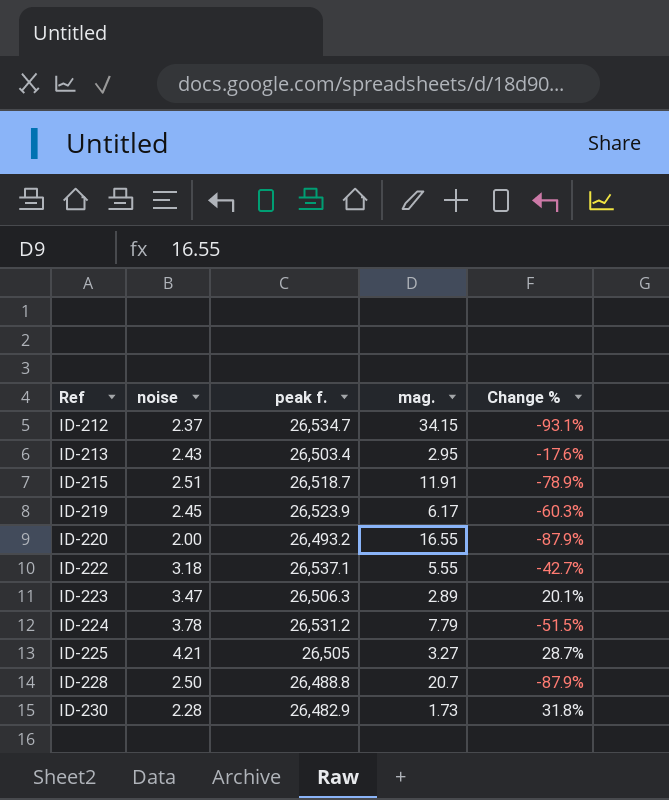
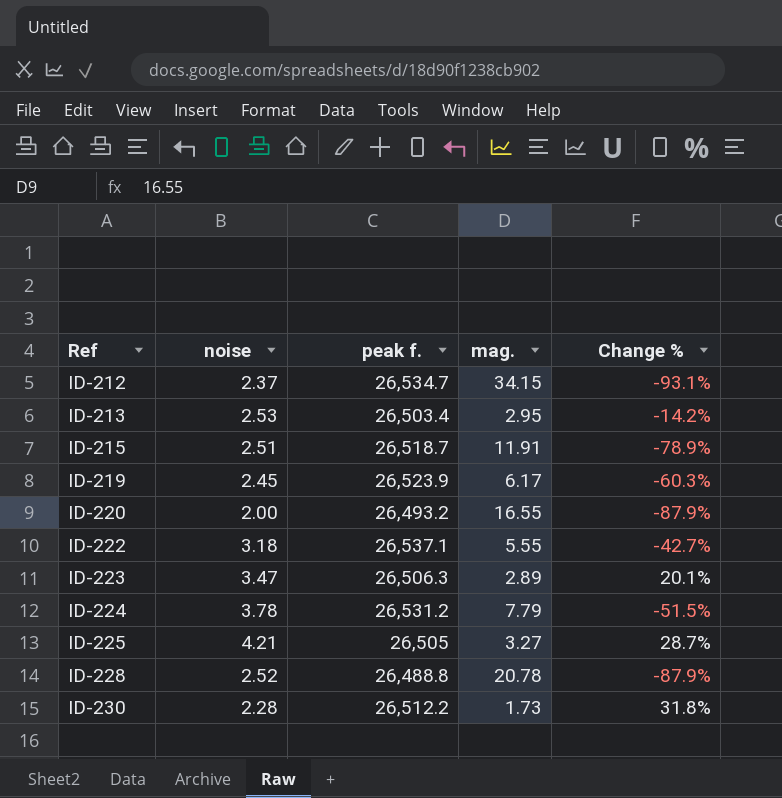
ID-213 | noise: 2.43 -> 2.53
ID-213 | Change %: -17.6% -> -14.2%
ID-228 | noise: 2.50 -> 2.52
ID-228 | mag.: 20.7 -> 20.78
ID-230 | peak f.: 26,482.9 -> 26,512.2

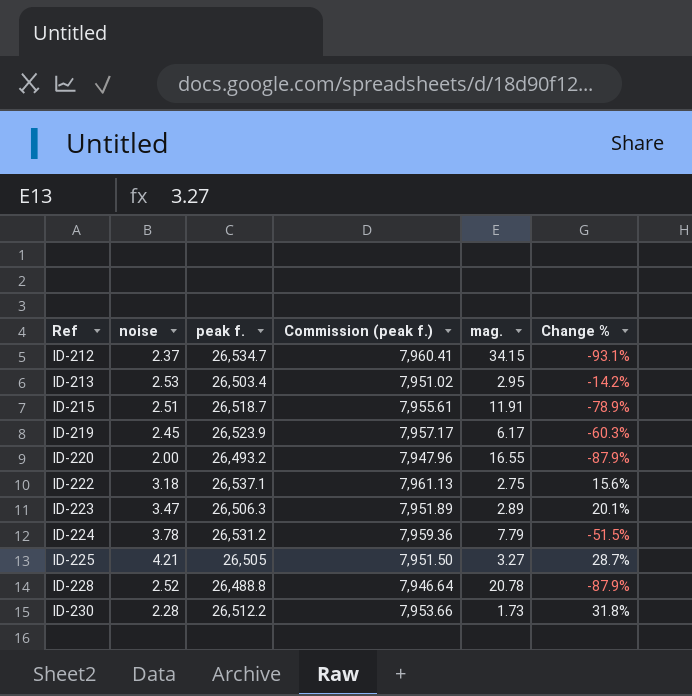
column Commission (peak f.) | formula: none -> [peak f.] * 0.3
ID-222 | mag.: 5.55 -> 2.75
ID-222 | Change %: -42.7% -> 15.6%

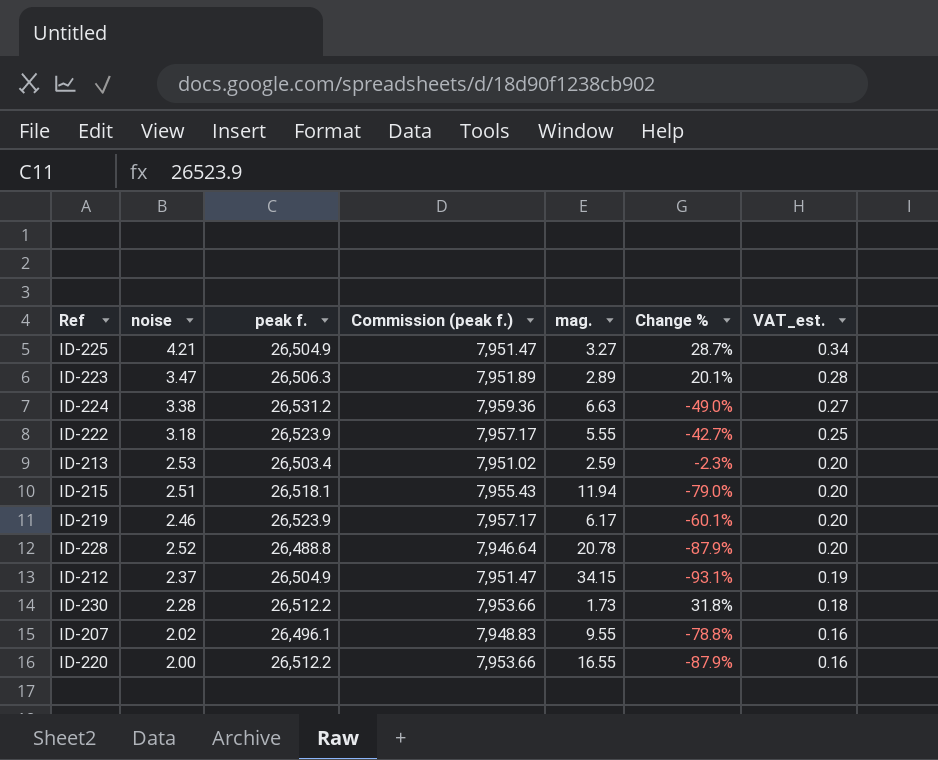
row order: Ref ascending -> VAT_est. descending
column VAT_est. | formula: none -> [noise] * 0.08
ID-225 | peak f.: 26,505 -> 26,504.9
ID-225 | Commission (peak f.): 7,951.50 -> 7,951.47
ID-224 | noise: 3.78 -> 3.38
ID-224 | mag.: 7.79 -> 6.63
ID-224 | Change %: -51.5% -> -49.0%
ID-222 | peak f.: 26,537.1 -> 26,523.9
ID-222 | Commission (peak f.): 7,961.13 -> 7,957.17
ID-222 | mag.: 2.75 -> 5.55
ID-222 | Change %: 15.6% -> -42.7%
ID-213 | mag.: 2.95 -> 2.59
ID-213 | Change %: -14.2% -> -2.3%
ID-215 | peak f.: 26,518.7 -> 26,518.1
ID-215 | Commission (peak f.): 7,955.61 -> 7,955.43
ID-215 | mag.: 11.91 -> 11.94
ID-215 | Change %: -78.9% -> -79.0%
ID-219 | noise: 2.45 -> 2.46
ID-219 | Change %: -60.3% -> -60.1%
ID-212 | peak f.: 26,534.7 -> 26,504.9
ID-212 | Commission (peak f.): 7,960.41 -> 7,951.47
row ID-207: none -> 2.02 | 26,496.1 | 7,948.83 | 9.55 | -78.8% | 0.16
ID-220 | peak f.: 26,493.2 -> 26,512.2
ID-220 | Commission (peak f.): 7,947.96 -> 7,953.66

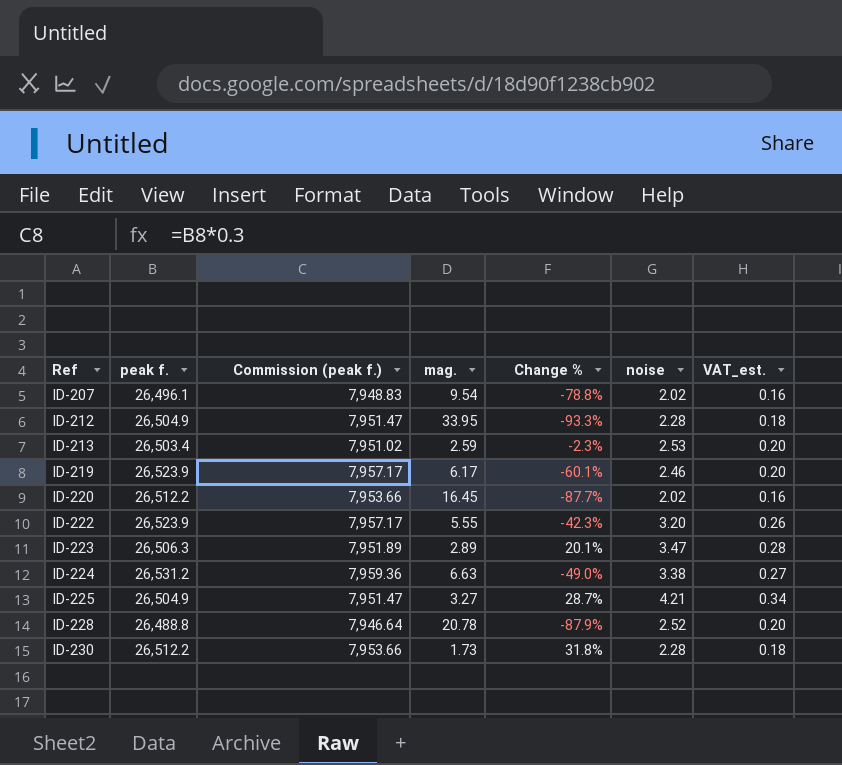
row order: VAT_est. descending -> Ref ascending
column noise | position: 2 -> 6
row ID-215: 2.51 | 26,518.1 | 7,955.43 | 11.94 | -79.0% | 0.20 -> none
ID-207 | mag.: 9.55 -> 9.54
ID-212 | mag.: 34.15 -> 33.95
ID-212 | Change %: -93.1% -> -93.3%
ID-212 | noise: 2.37 -> 2.28
ID-212 | VAT_est.: 0.19 -> 0.18
ID-220 | mag.: 16.55 -> 16.45
ID-220 | Change %: -87.9% -> -87.7%
ID-220 | noise: 2.00 -> 2.02
ID-222 | Change %: -42.7% -> -42.3%
ID-222 | noise: 3.18 -> 3.20
ID-222 | VAT_est.: 0.25 -> 0.26

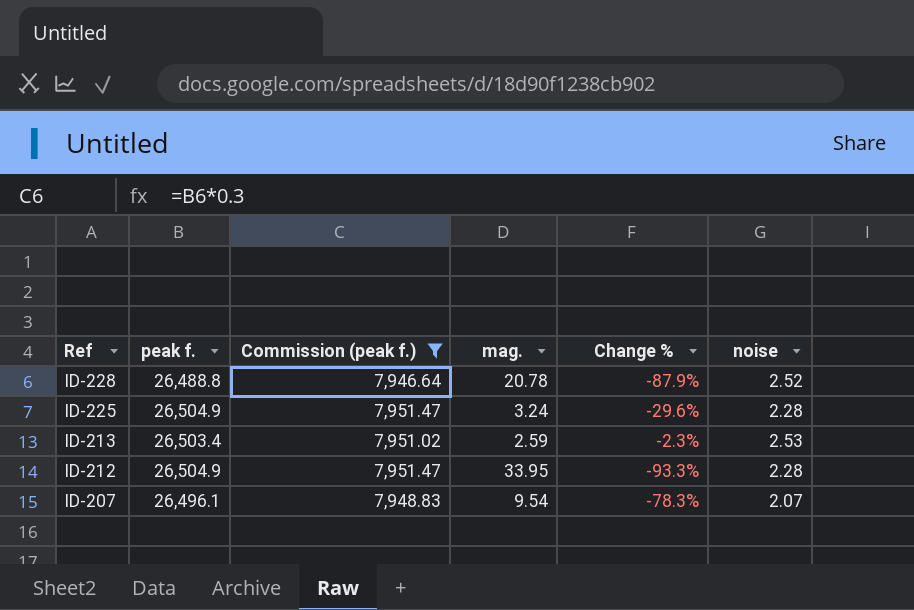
filter: none -> Commission (peak f.) <= 7,951.47
row order: Ref ascending -> Ref descending
column VAT_est. | formula: [noise] * 0.08 -> none
ID-225 | mag.: 3.27 -> 3.24
ID-225 | Change %: 28.7% -> -29.6%
ID-225 | noise: 4.21 -> 2.28
ID-207 | Change %: -78.8% -> -78.3%
ID-207 | noise: 2.02 -> 2.07

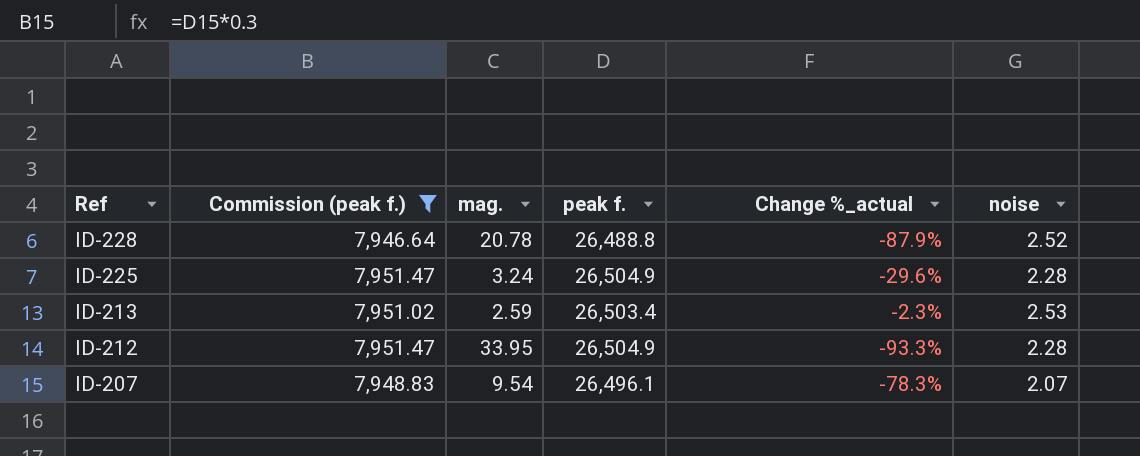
column peak f. | position: 2 -> 4
column name: Change % -> Change %_actual

